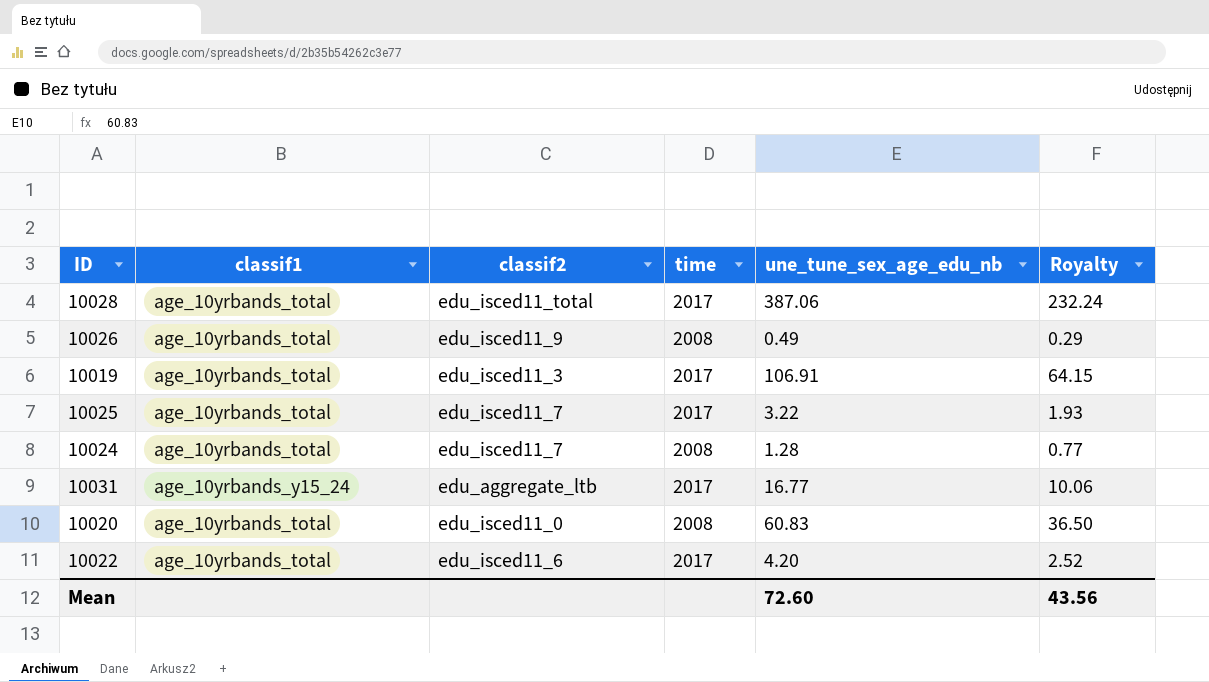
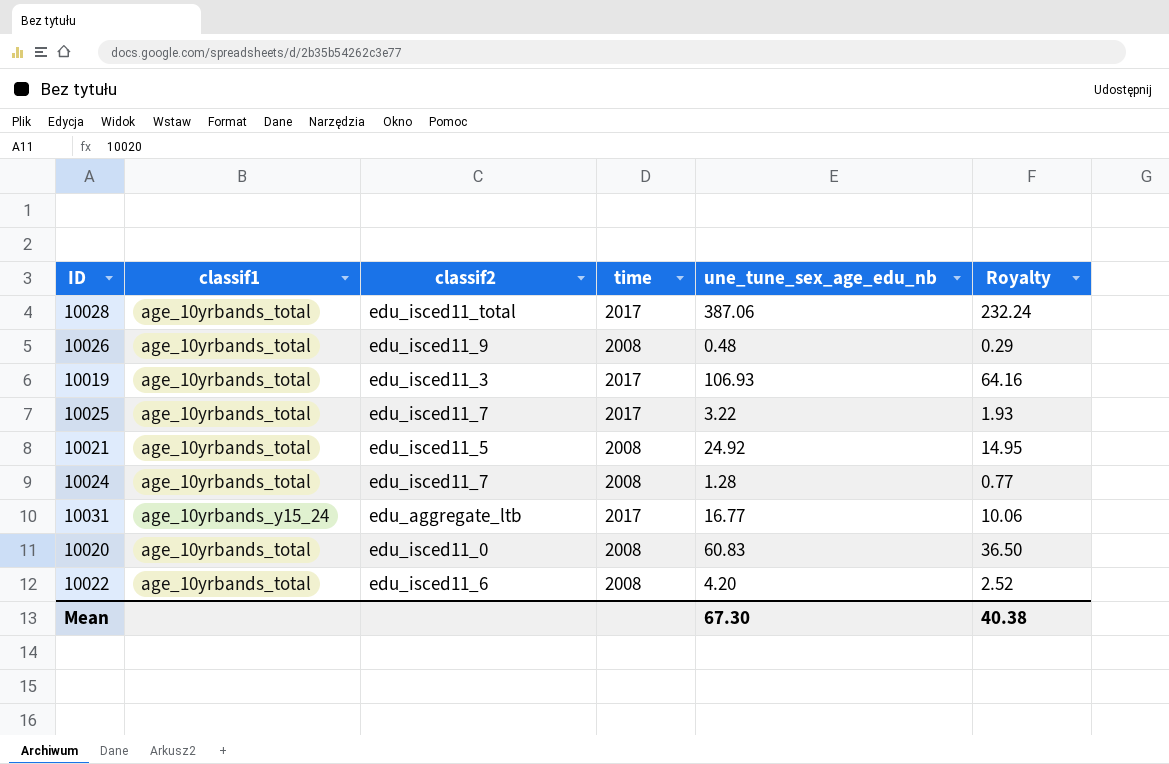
10026 | une_tune_sex_age_edu_nb: 0.49 -> 0.48
10019 | une_tune_sex_age_edu_nb: 106.91 -> 106.93
10019 | Royalty: 64.15 -> 64.16
row 10021: none -> age_10yrbands_total | edu_isced11_5 | 2008 | 24.92 | 14.95
10022 | time: 2017 -> 2008
Mean | une_tune_sex_age_edu_nb: 72.60 -> 67.30
Mean | Royalty: 43.56 -> 40.38

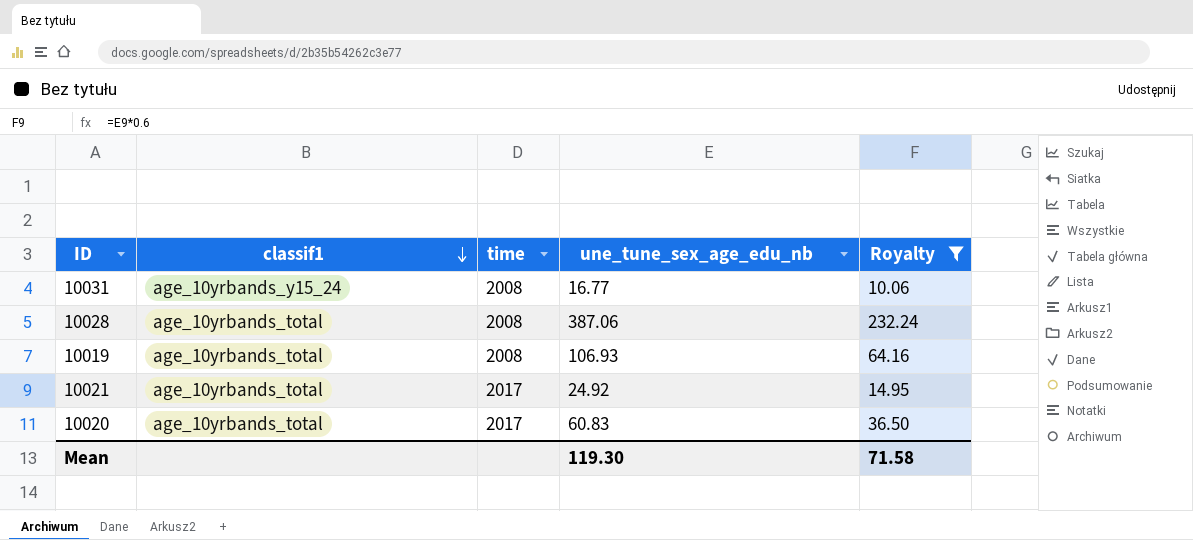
filter: none -> Royalty >= 10.06
row order: none -> classif1 descending
column classif2 | position: 3 -> none
10031 | time: 2017 -> 2008
10028 | time: 2017 -> 2008
10019 | time: 2017 -> 2008
10021 | time: 2008 -> 2017
10020 | time: 2008 -> 2017
Mean | une_tune_sex_age_edu_nb: 67.30 -> 119.30
Mean | Royalty: 40.38 -> 71.58

